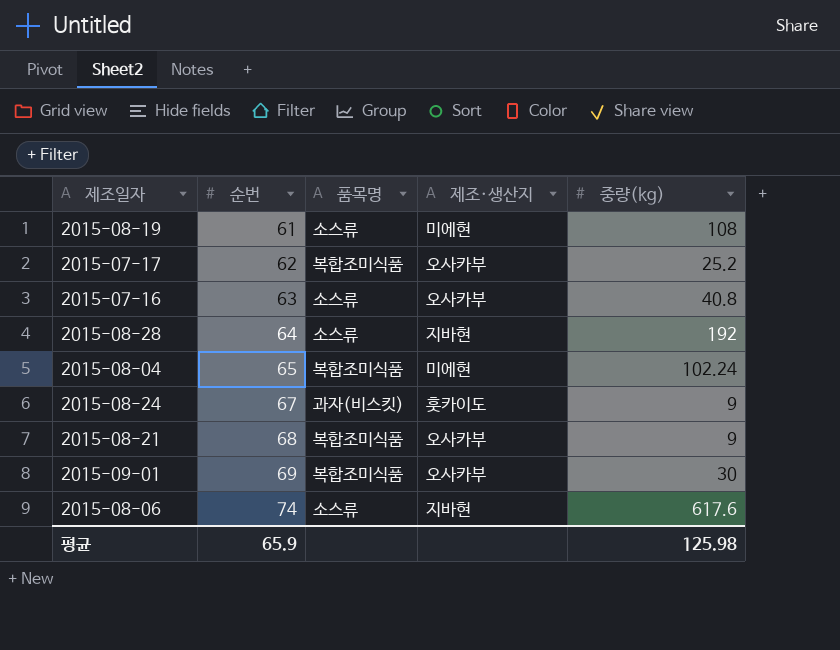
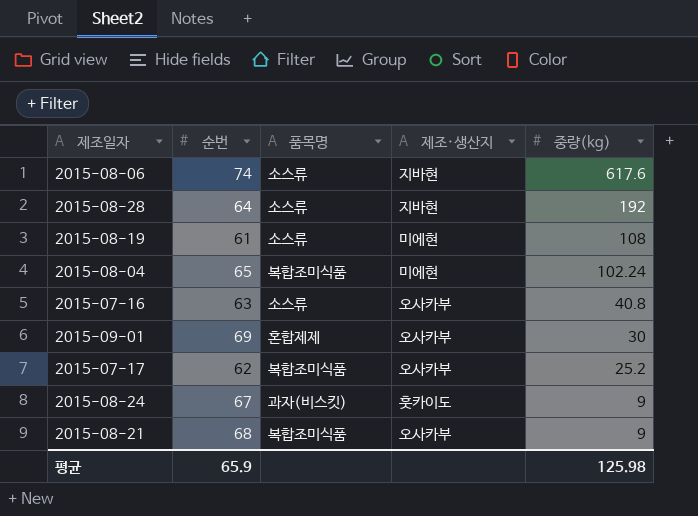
row order: 순번 ascending -> 중량(kg) descending
2015-09-01 | 품목명: 복합조미식품 -> 혼합제제

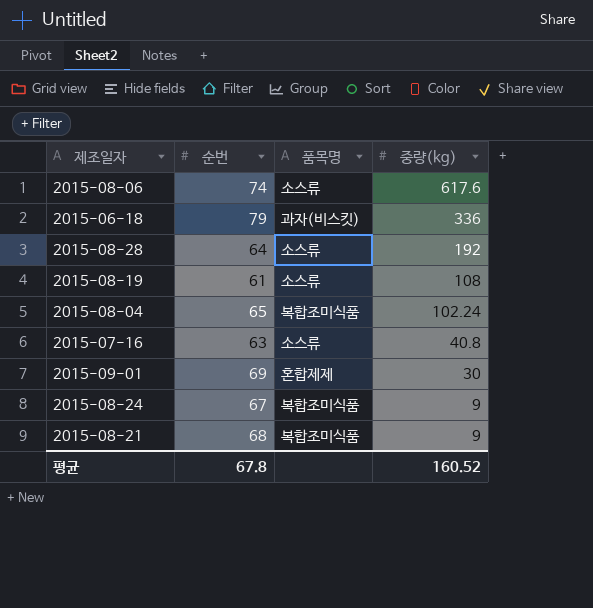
column 제조·생산지 | position: 4 -> none
row 2015-07-17: 62 | 복합조미식품 | 오사카부 | 25.2 -> none
row 2015-06-18: none -> 79 | 과자(비스킷) | 336
2015-08-24 | 품목명: 과자(비스킷) -> 복합조미식품
평균 | 순번: 65.9 -> 67.8
평균 | 중량(kg): 125.98 -> 160.52

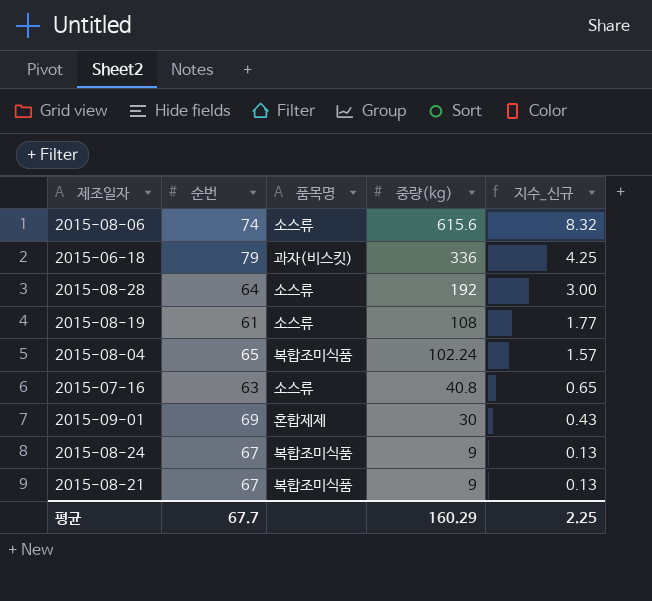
column 지수_신규 | formula: none -> [중량(kg)] / [순번]
2015-08-06 | 중량(kg): 617.6 -> 615.6
2015-08-21 | 순번: 68 -> 67
평균 | 순번: 67.8 -> 67.7
평균 | 중량(kg): 160.52 -> 160.29

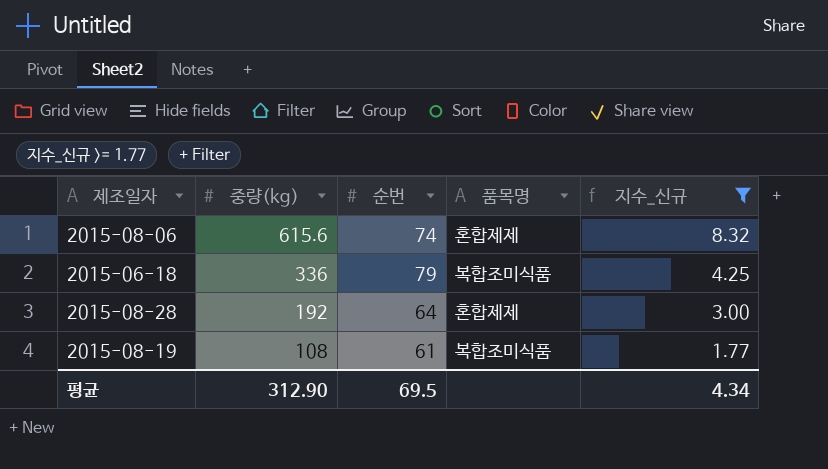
filter: none -> 지수_신규 >= 1.77
column 중량(kg) | position: 4 -> 2
2015-08-06 | 품목명: 소스류 -> 혼합제제
2015-06-18 | 품목명: 과자(비스킷) -> 복합조미식품
2015-08-28 | 품목명: 소스류 -> 혼합제제
2015-08-19 | 품목명: 소스류 -> 복합조미식품
평균 | 중량(kg): 160.29 -> 312.90
평균 | 순번: 67.7 -> 69.5
평균 | 지수_신규: 2.25 -> 4.34

